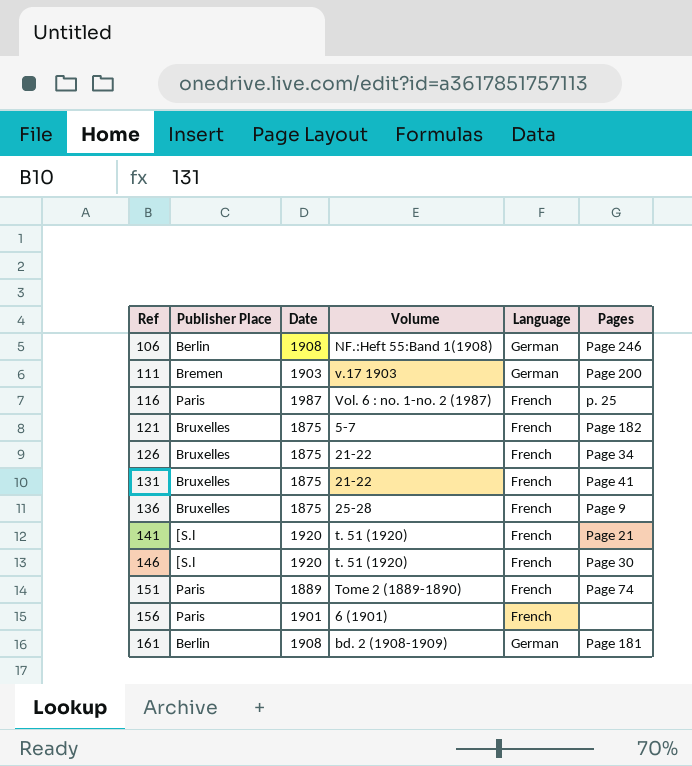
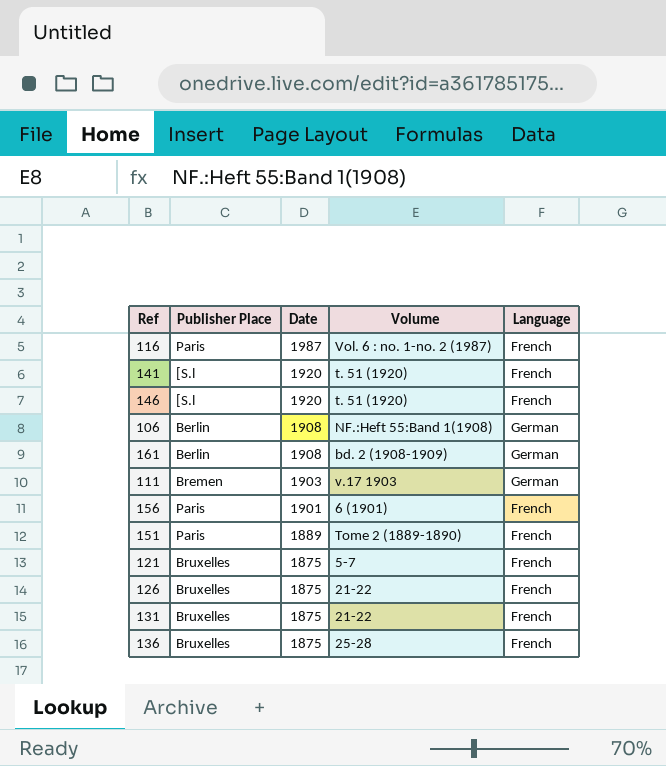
row order: Ref ascending -> Date descending
column Pages | position: 6 -> none

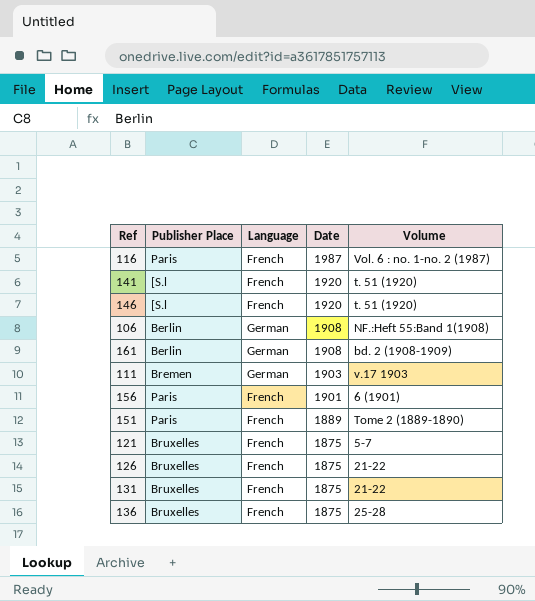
column Language | position: 5 -> 3

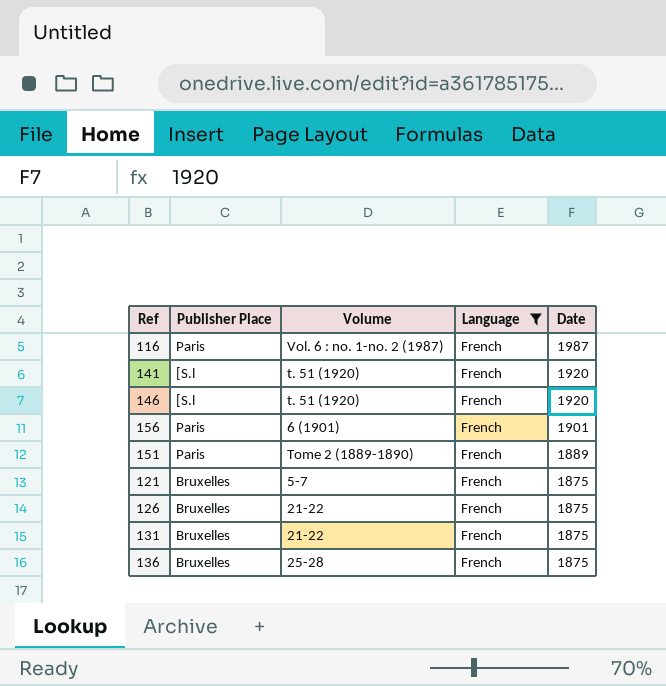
filter: none -> Language = French
column Volume | position: 5 -> 3

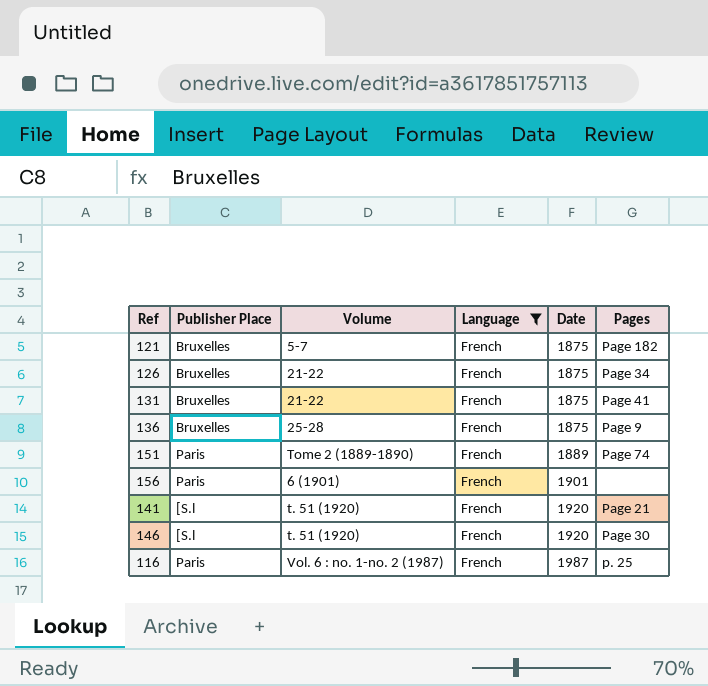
row order: Date descending -> Date ascending
column Pages | position: none -> 6

